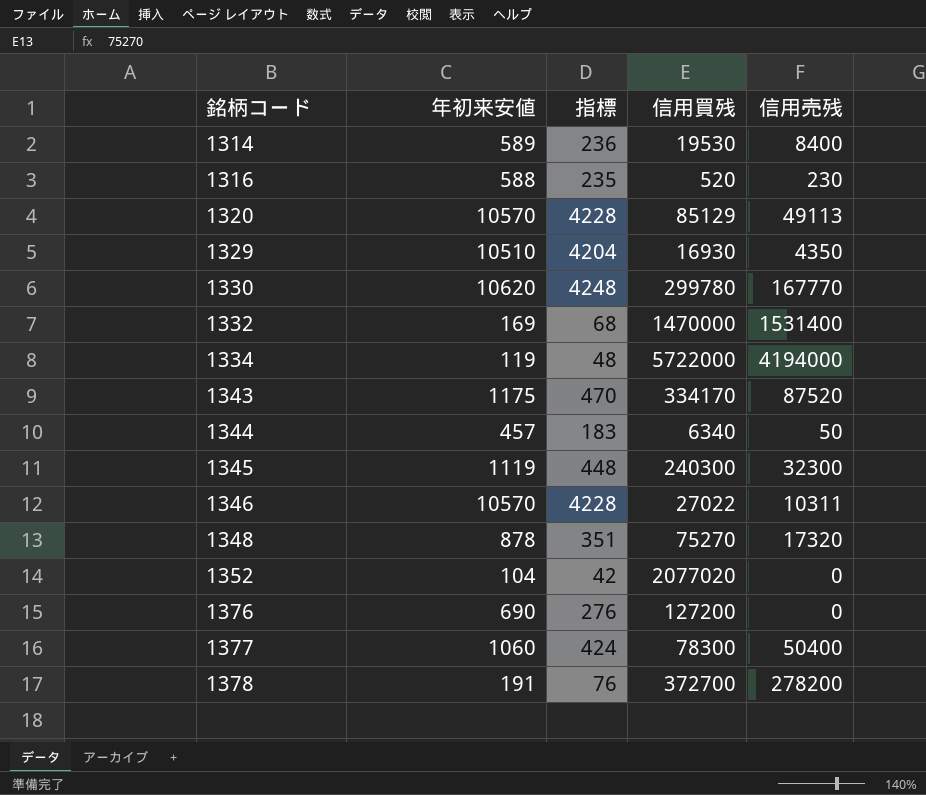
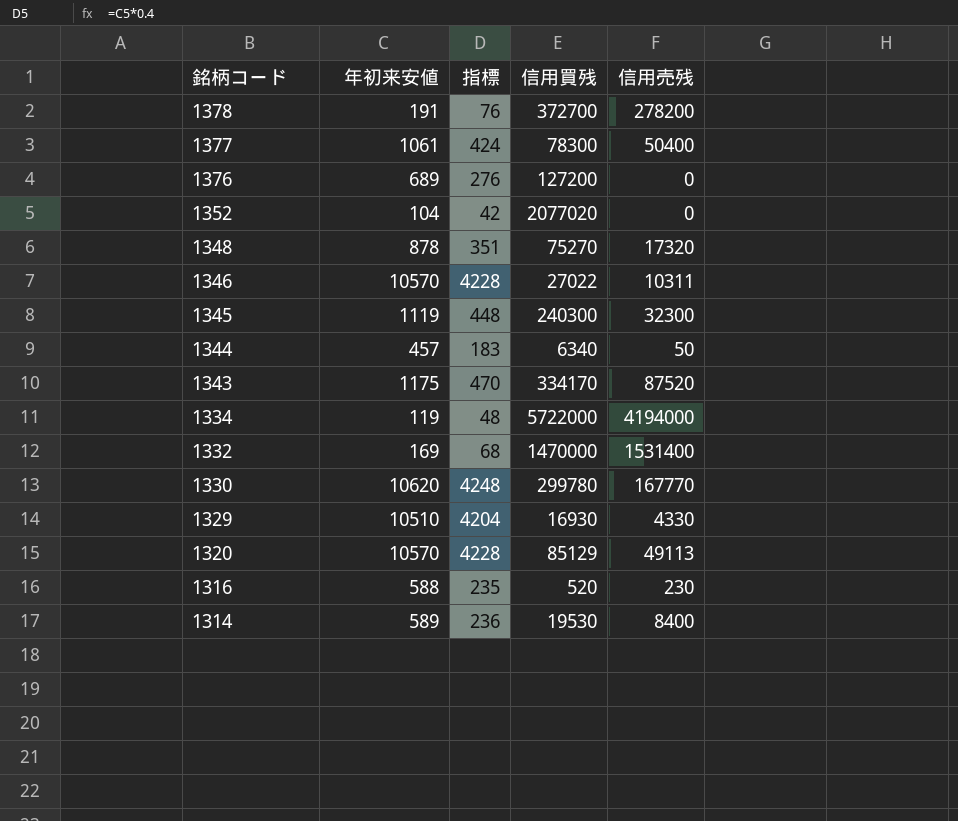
row order: 銘柄コード ascending -> 銘柄コード descending
1377 | 年初来安値: 1060 -> 1061
1376 | 年初来安値: 690 -> 689
1329 | 信用売残: 4350 -> 4330

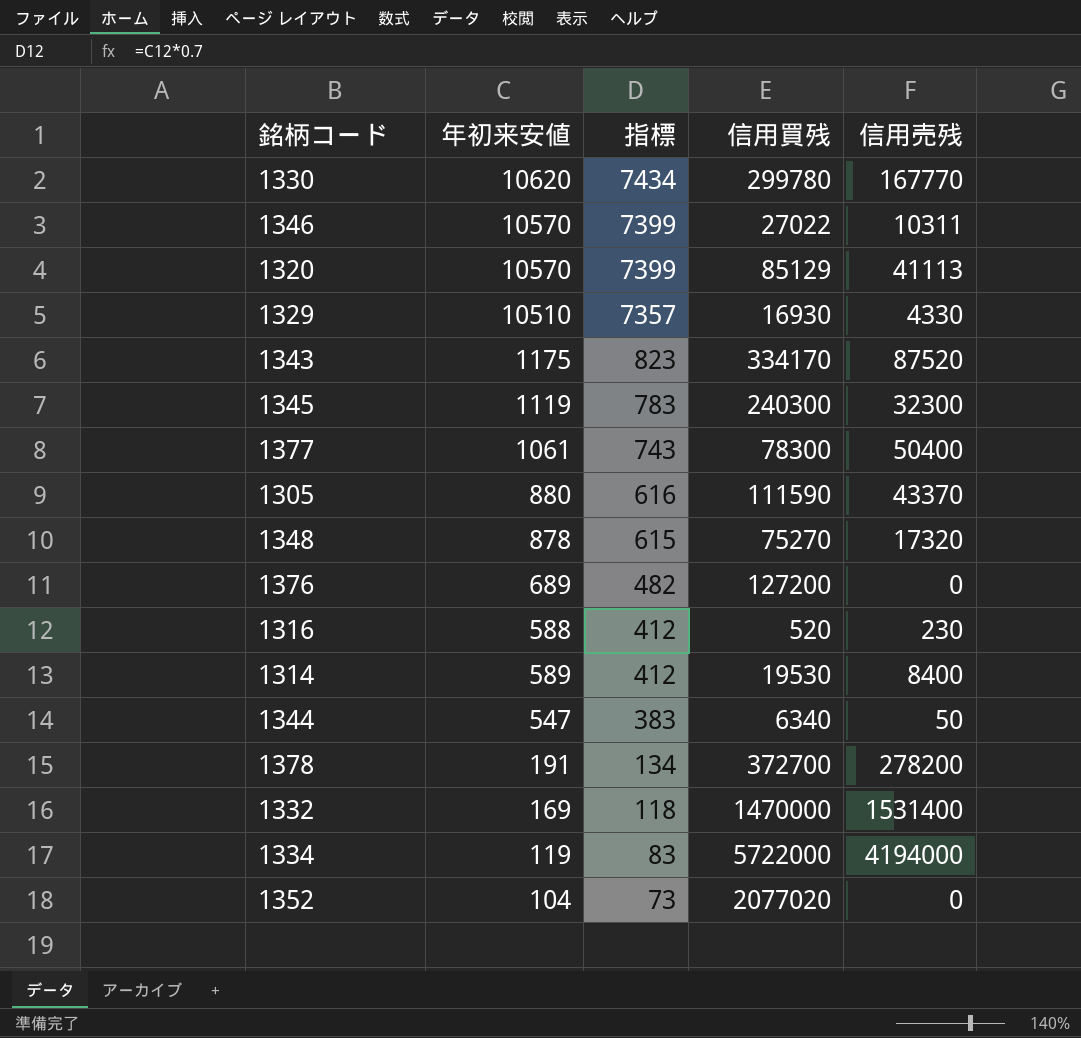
row order: 銘柄コード descending -> 指標 descending
column 指標 | formula: [年初来安値] * 0.4 -> [年初来安値] * 0.7
1320 | 信用売残: 49113 -> 41113
row 1305: none -> 880 | 616 | 111590 | 43370
1344 | 年初来安値: 457 -> 547

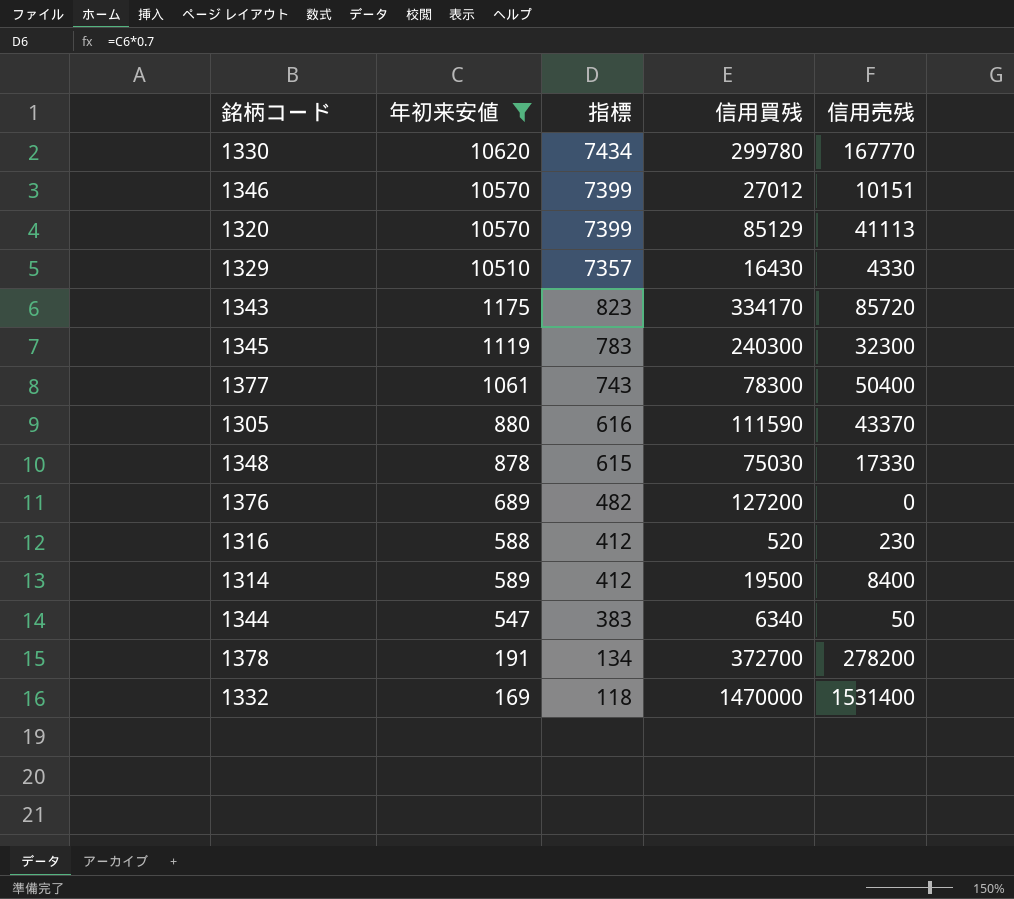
filter: none -> 年初来安値 >= 169
1346 | 信用買残: 27022 -> 27012
1346 | 信用売残: 10311 -> 10151
1329 | 信用買残: 16930 -> 16430
1343 | 信用売残: 87520 -> 85720
1348 | 信用買残: 75270 -> 75030
1348 | 信用売残: 17320 -> 17330
1314 | 信用買残: 19530 -> 19500

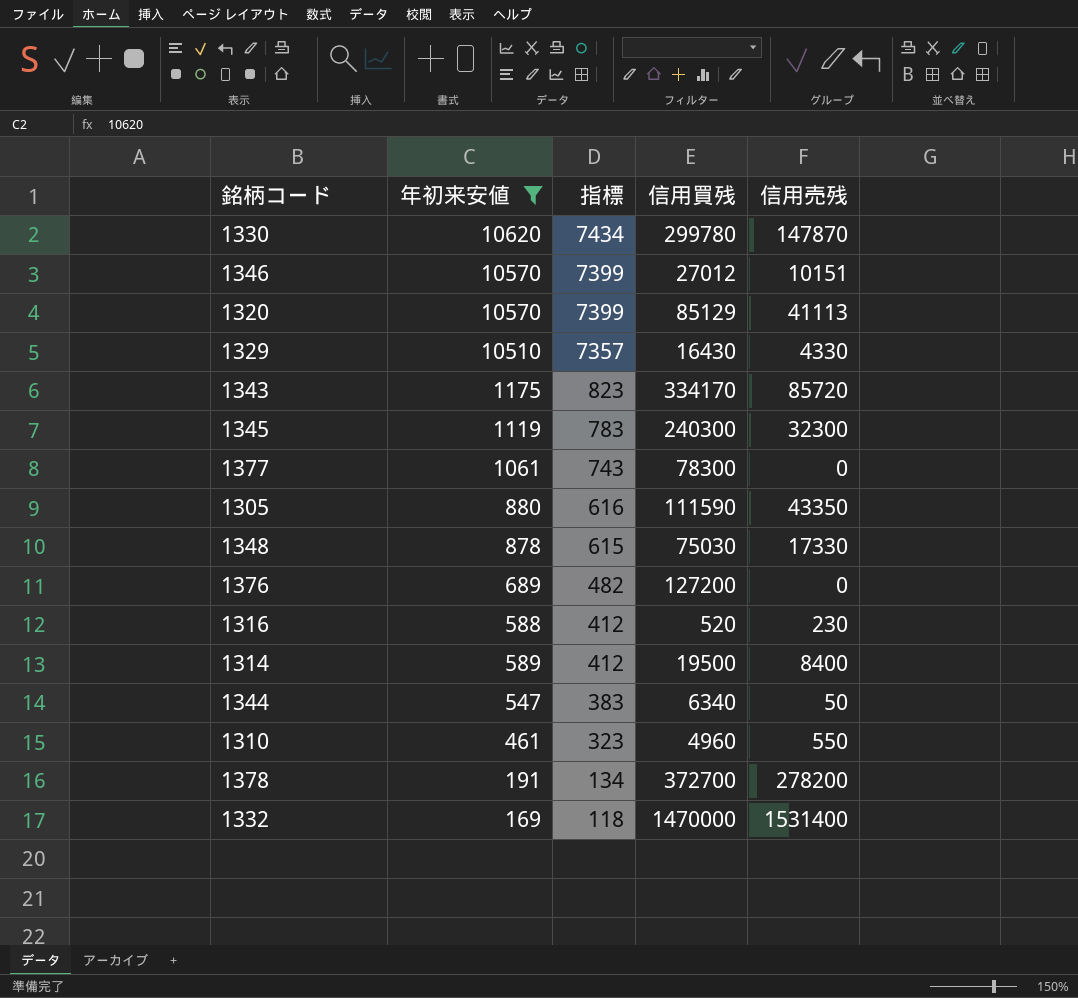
1330 | 信用売残: 167770 -> 147870
1377 | 信用売残: 50400 -> 0
1305 | 信用売残: 43370 -> 43350
row 1310: none -> 461 | 323 | 4960 | 550

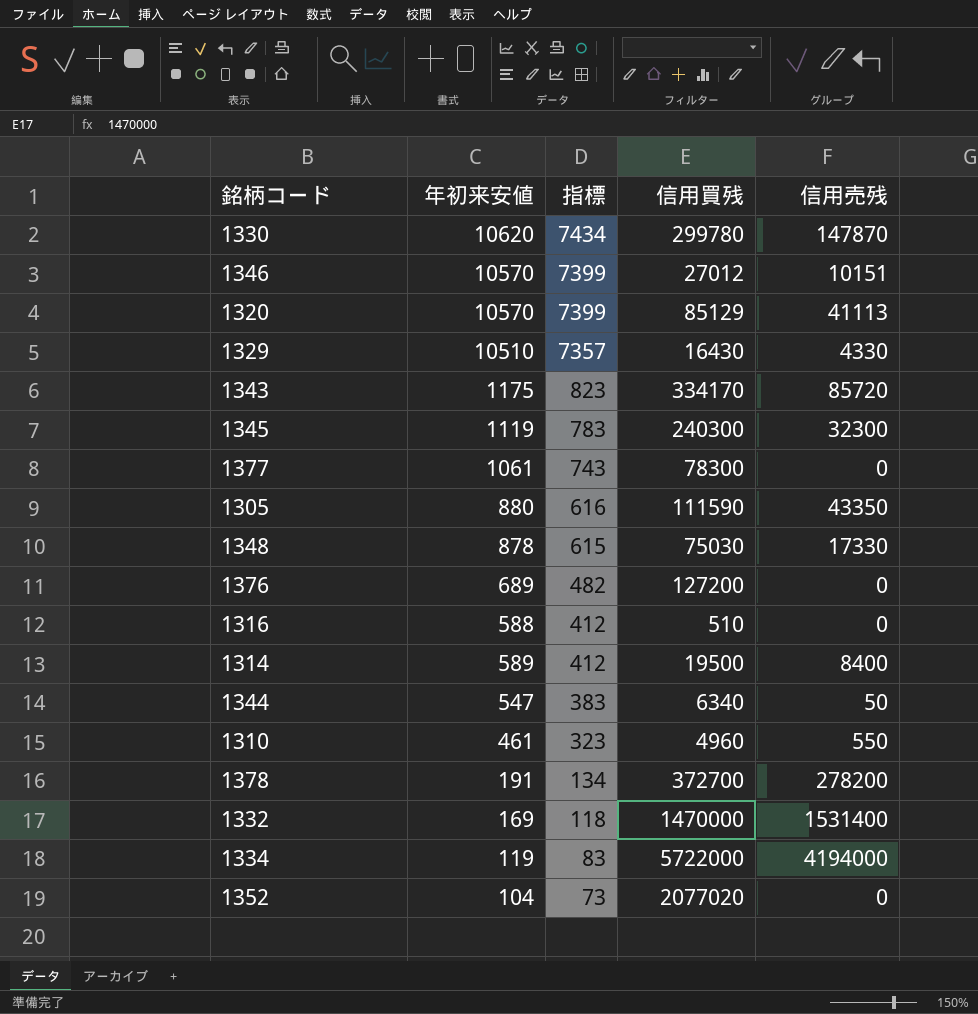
filter: 年初来安値 >= 169 -> none
1316 | 信用買残: 520 -> 510
1316 | 信用売残: 230 -> 0

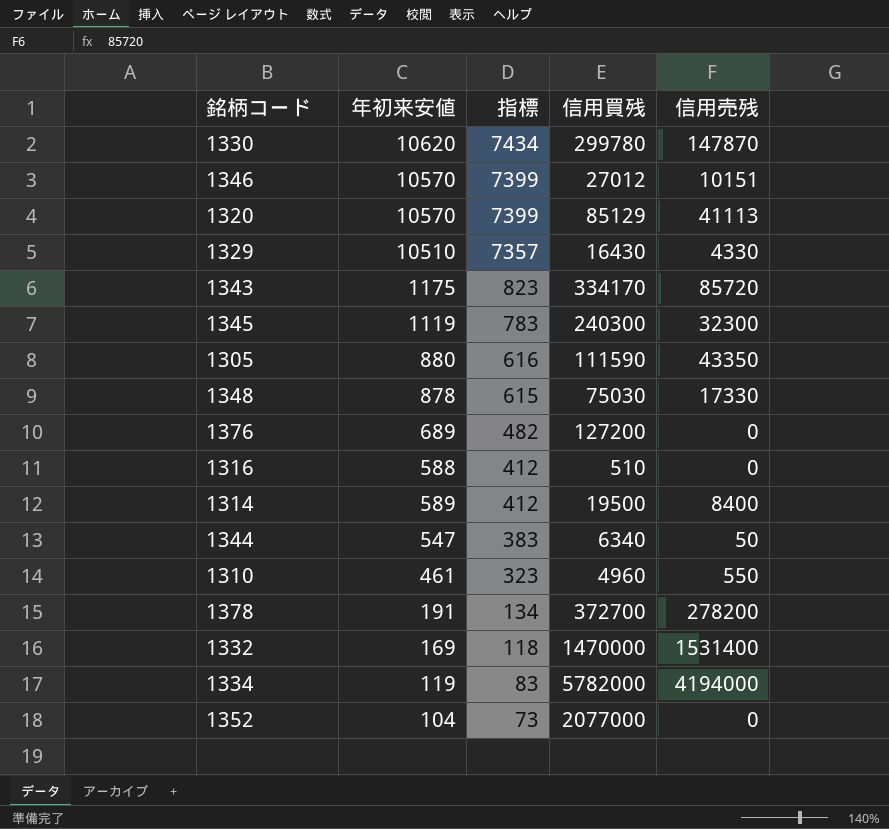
row 1377: 1061 | 743 | 78300 | 0 -> none
1334 | 信用買残: 5722000 -> 5782000
1352 | 信用買残: 2077020 -> 2077000

